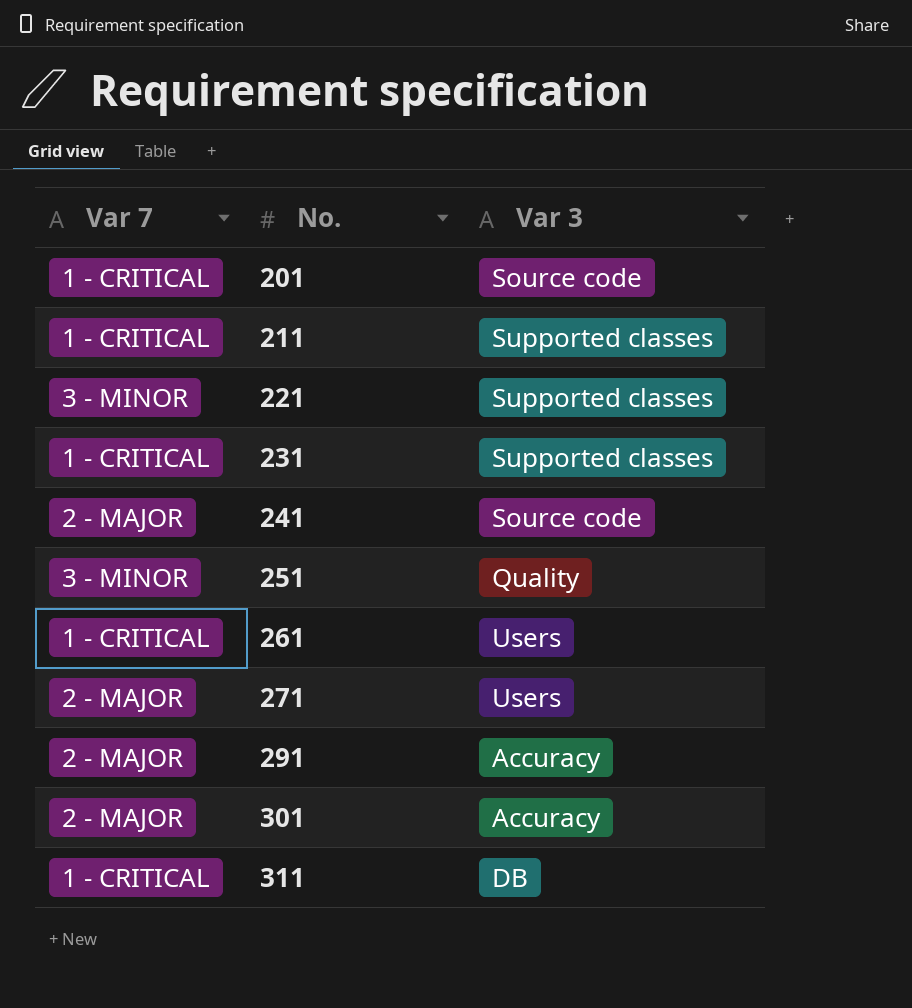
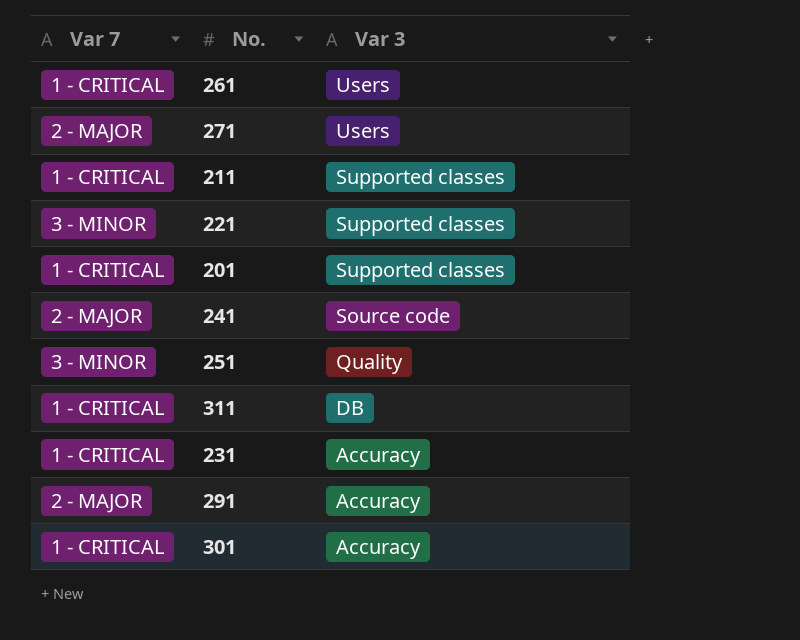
row order: No. ascending -> Var 3 descending
201 | Var 3: Source code -> Supported classes
231 | Var 3: Supported classes -> Accuracy
301 | Var 7: 2 - MAJOR -> 1 - CRITICAL

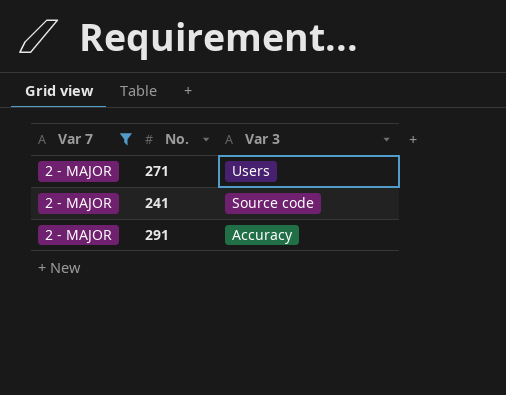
filter: none -> Var 7 = 2 - MAJOR

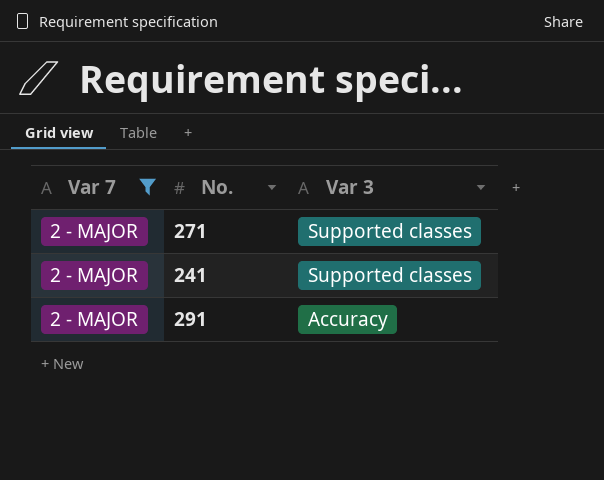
271 | Var 3: Users -> Supported classes
241 | Var 3: Source code -> Supported classes

